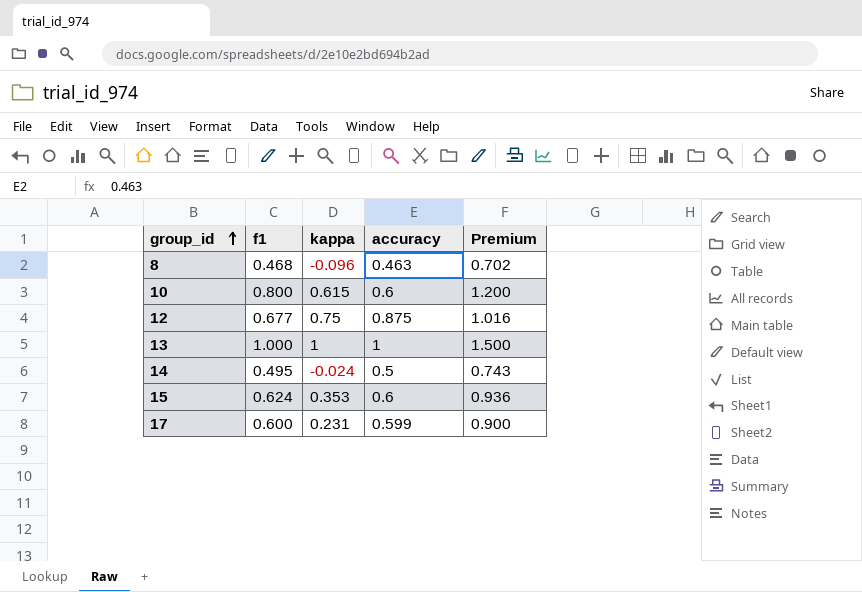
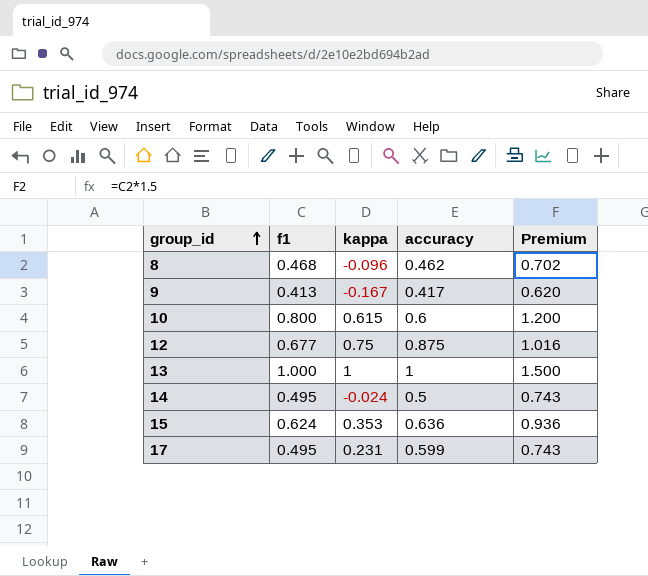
8 | accuracy: 0.463 -> 0.462
row 9: none -> 0.413 | -0.167 | 0.417 | 0.620
15 | accuracy: 0.6 -> 0.636
17 | f1: 0.600 -> 0.495
17 | Premium: 0.900 -> 0.743

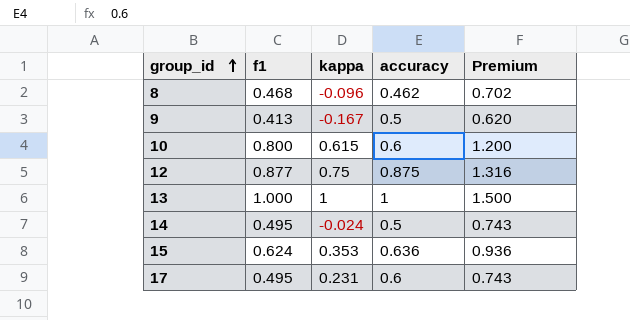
9 | accuracy: 0.417 -> 0.5
12 | f1: 0.677 -> 0.877
12 | Premium: 1.016 -> 1.316
17 | accuracy: 0.599 -> 0.6

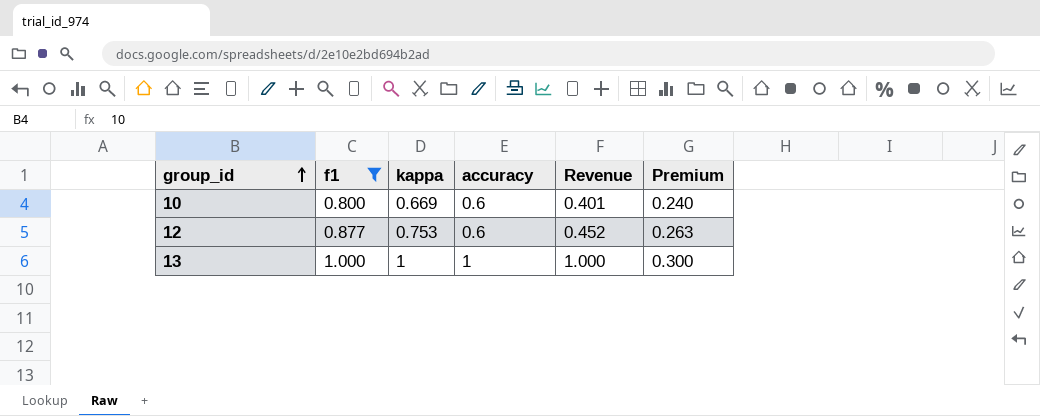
filter: none -> f1 >= 0.800
column Revenue | formula: none -> [kappa] * [accuracy]
column Premium | formula: [f1] * 1.5 -> [f1] * 0.3
10 | kappa: 0.615 -> 0.669
12 | kappa: 0.75 -> 0.753
12 | accuracy: 0.875 -> 0.6

